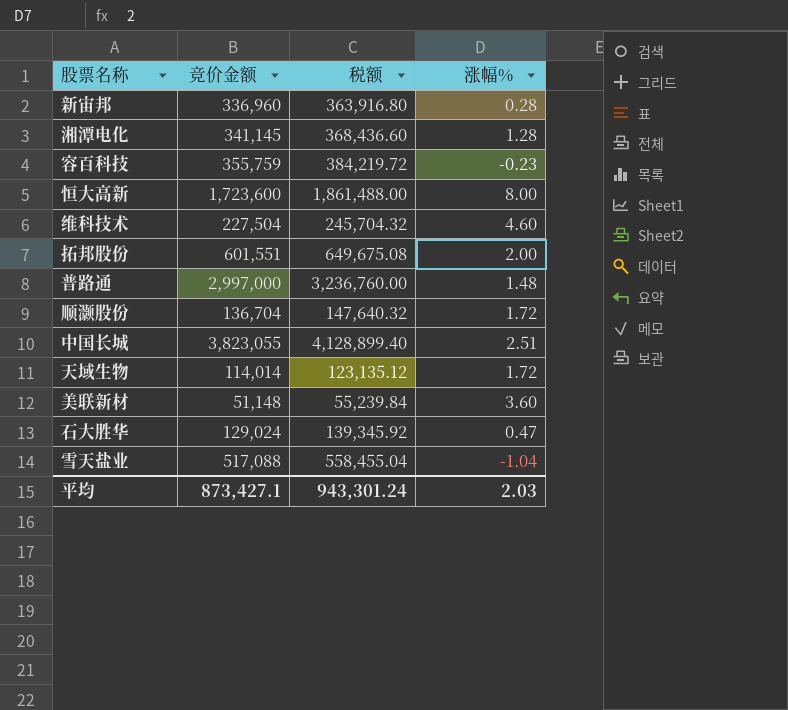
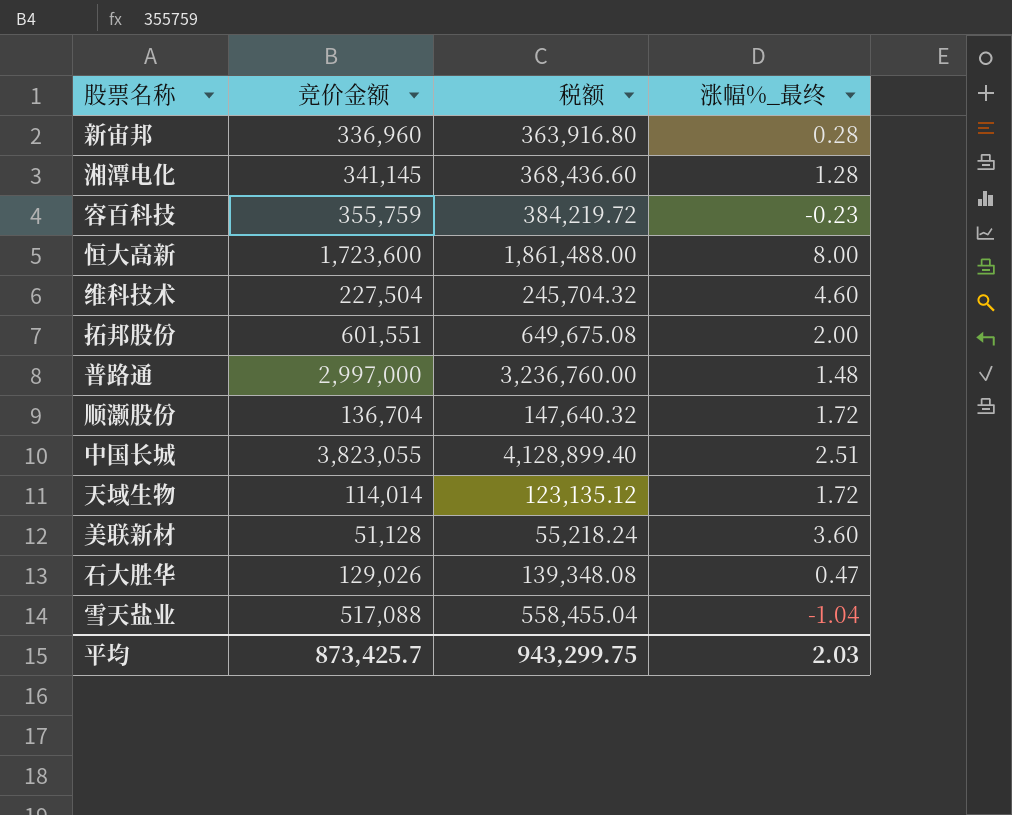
column name: 涨幅% -> 涨幅%_最终
美联新材 | 竞价金额: 51,148 -> 51,128
美联新材 | 税额: 55,239.84 -> 55,218.24
石大胜华 | 竞价金额: 129,024 -> 129,026
石大胜华 | 税额: 139,345.92 -> 139,348.08
平均 | 竞价金额: 873,427.1 -> 873,425.7
平均 | 税额: 943,301.24 -> 943,299.75

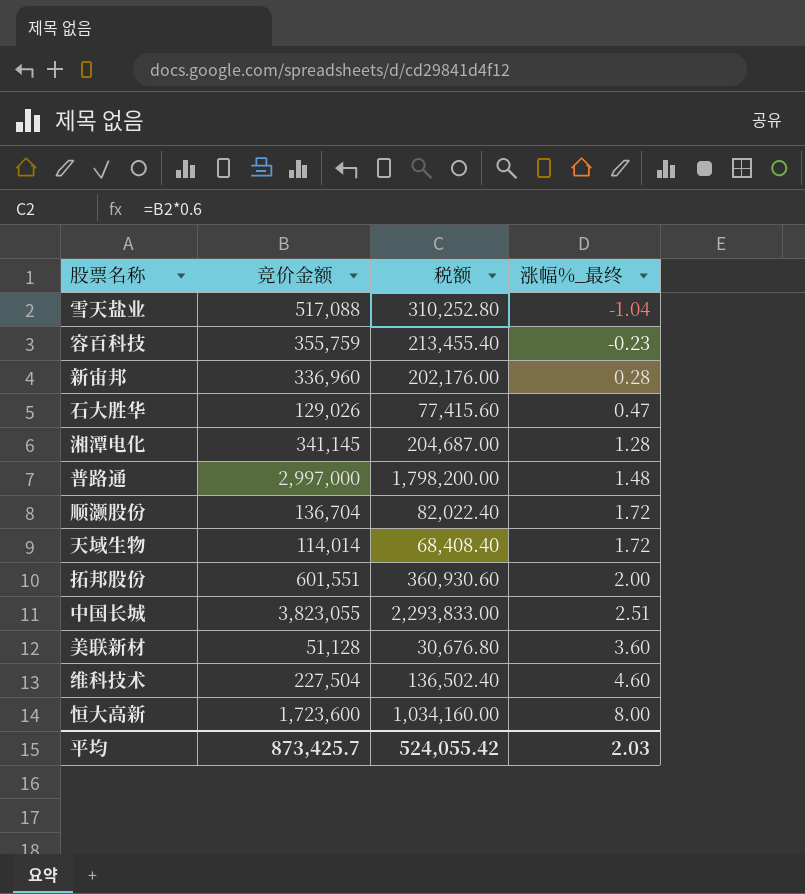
row order: none -> 涨幅%_最终 ascending
column 税额 | formula: [竞价金额] * 1.08 -> [竞价金额] * 0.6
平均 | 税额: 943,299.75 -> 524,055.42

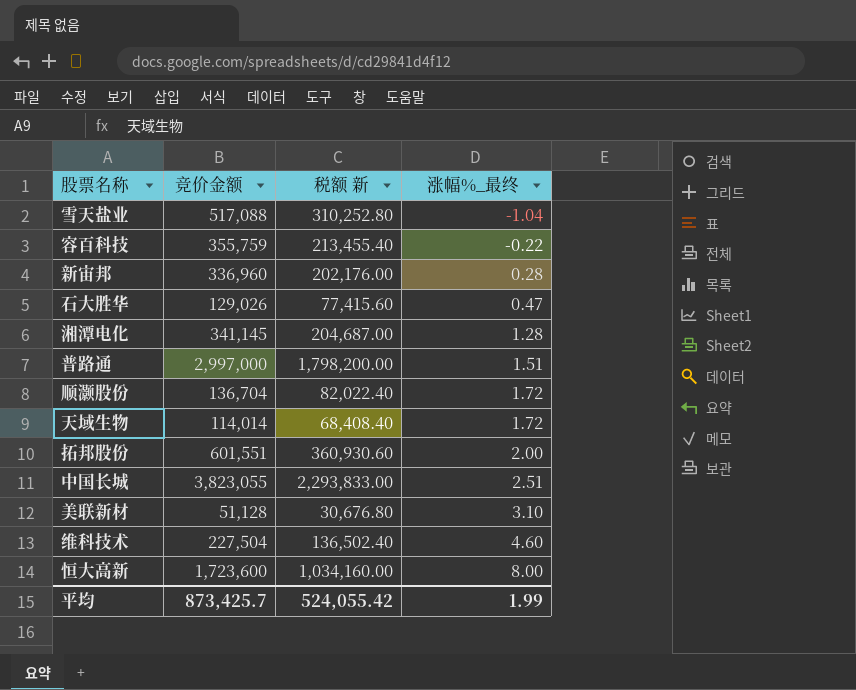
column name: 税额 -> 税额 新
容百科技 | 涨幅%_最终: -0.23 -> -0.22
普路通 | 涨幅%_最终: 1.48 -> 1.51
美联新材 | 涨幅%_最终: 3.60 -> 3.10
平均 | 涨幅%_最终: 2.03 -> 1.99

